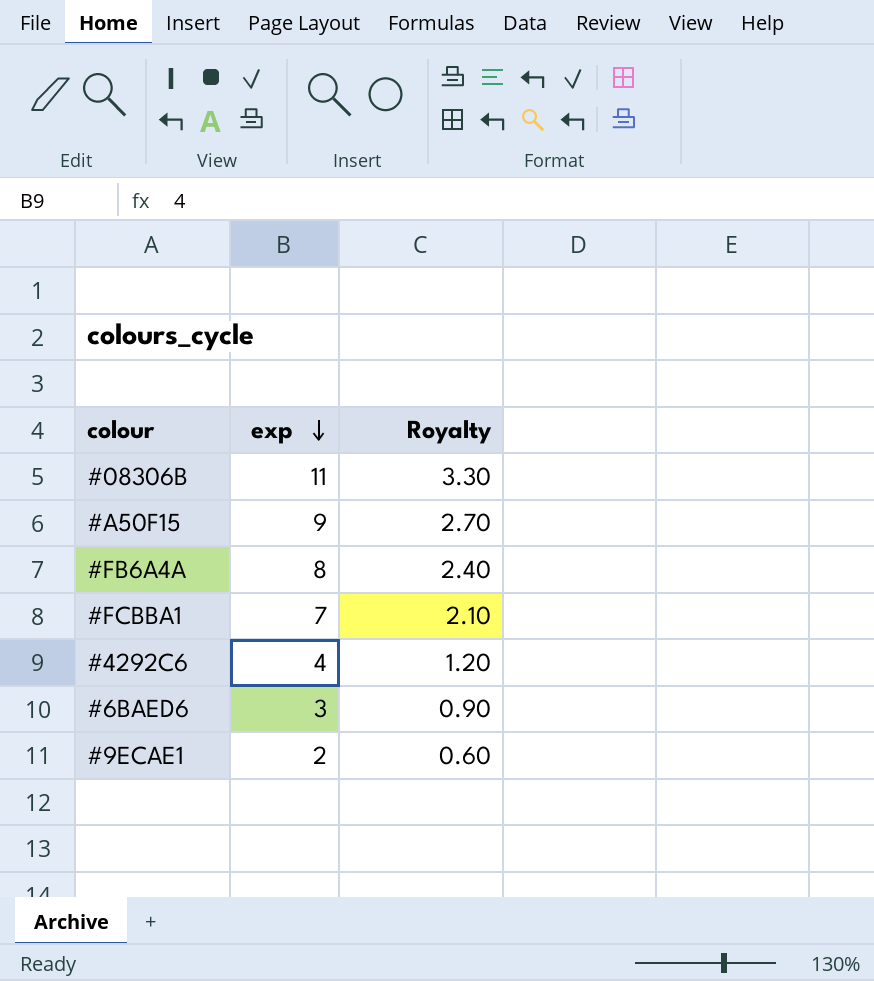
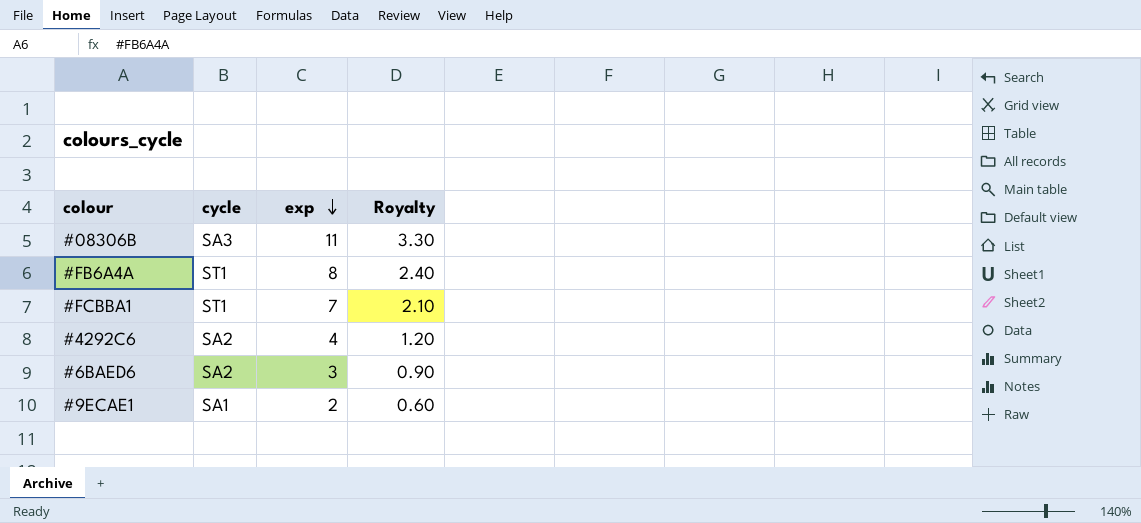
column cycle | position: none -> 2
row #A50F15: 9 | 2.70 -> none

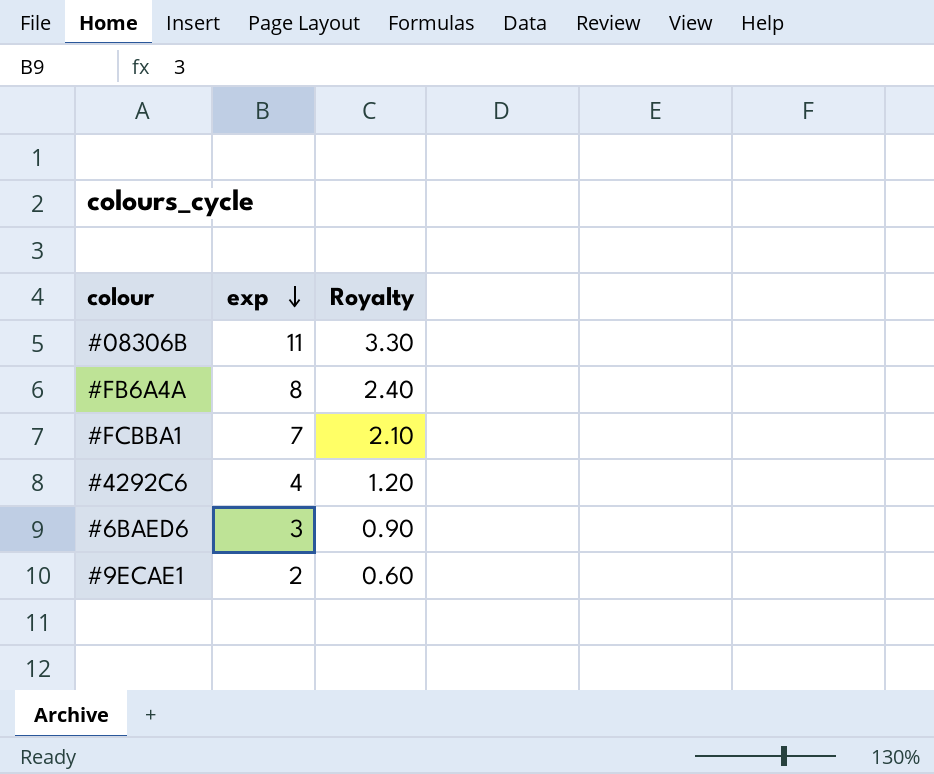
column cycle | position: 2 -> none

